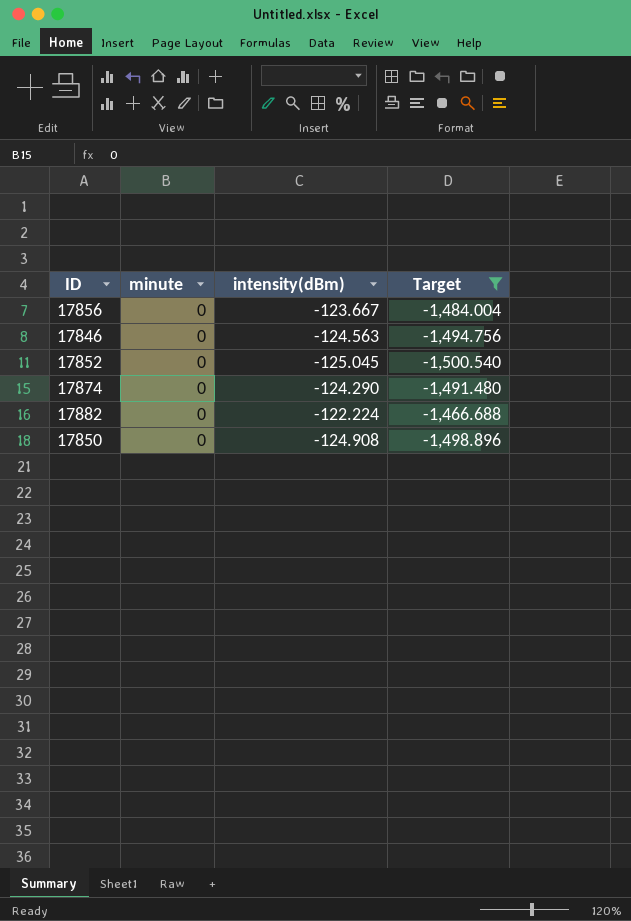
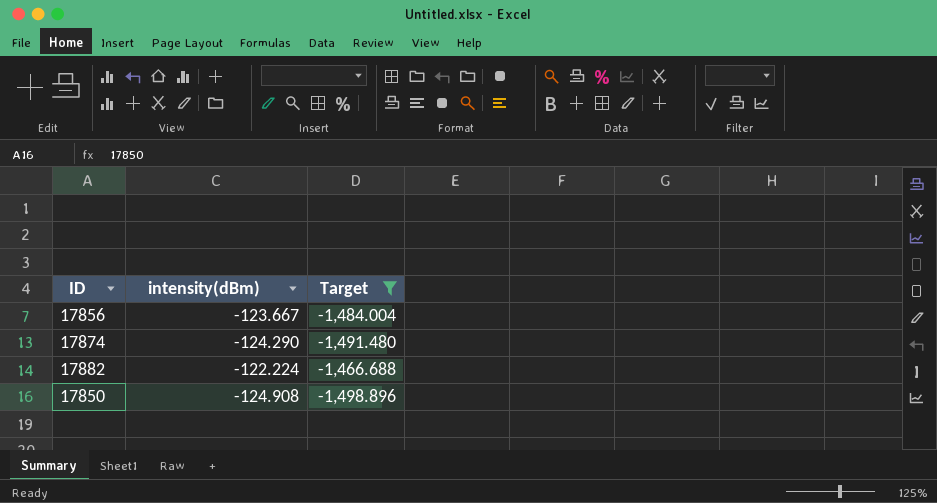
column minute | position: 2 -> none
row 17846: 0 | -124.563 | -1,494.756 -> none
row 17852: 0 | -125.045 | -1,500.540 -> none

